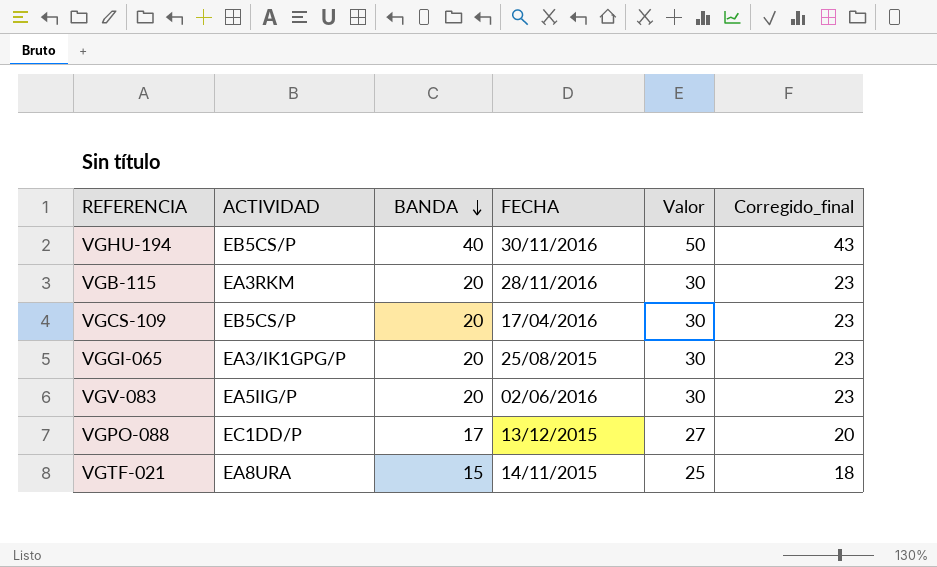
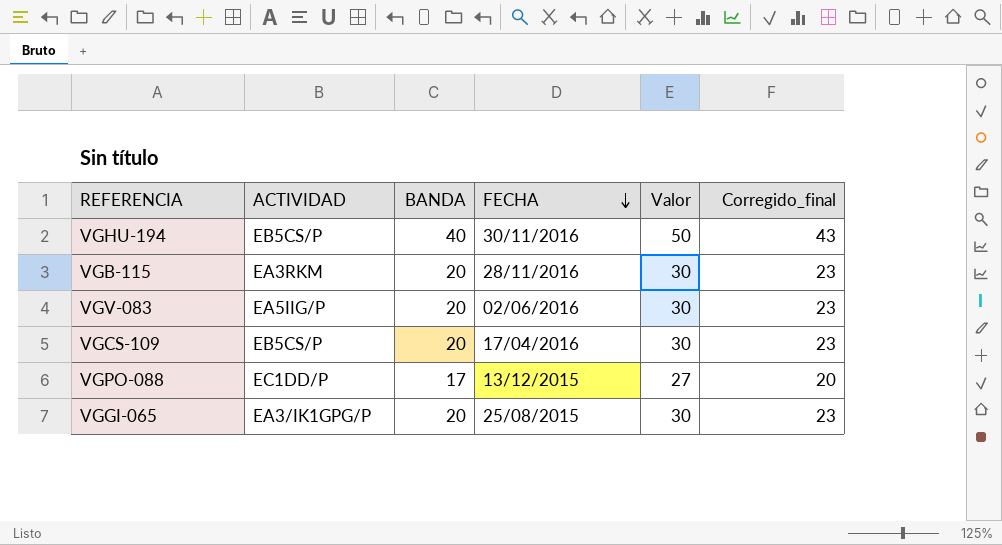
row order: BANDA descending -> FECHA descending
row VGTF-021: EA8URA | 15 | 14/11/2015 | 25 | 18 -> none

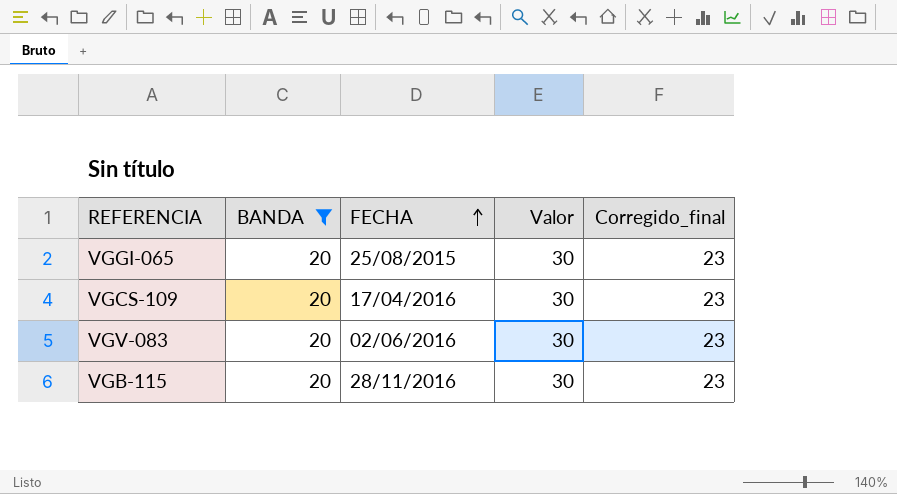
filter: none -> BANDA = 20
row order: FECHA descending -> FECHA ascending
column ACTIVIDAD | position: 2 -> none

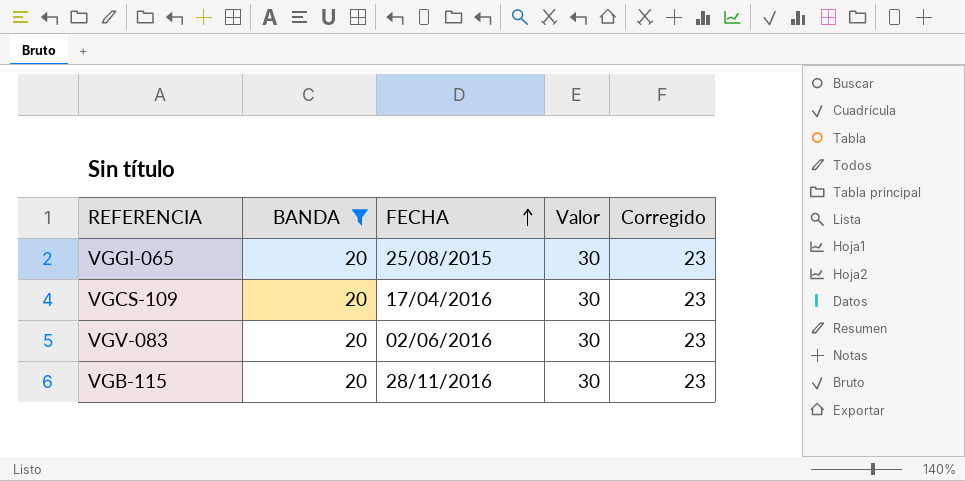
column name: Corregido_final -> Corregido

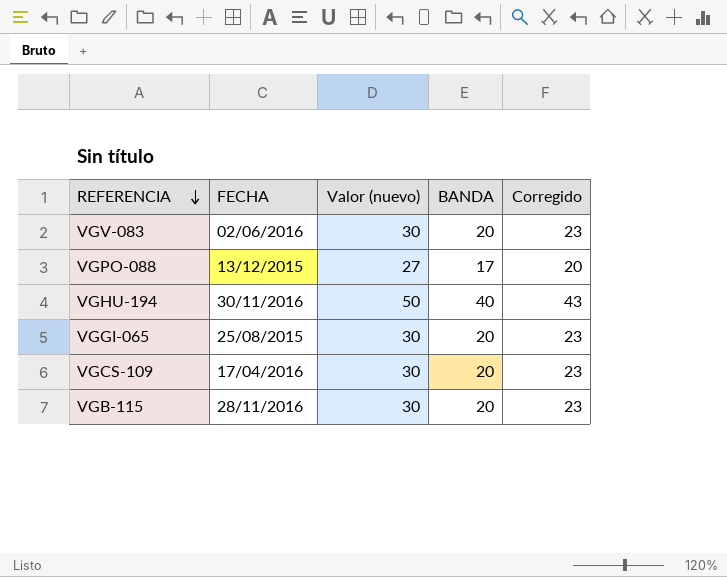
filter: BANDA = 20 -> none
row order: FECHA ascending -> REFERENCIA descending
column name: Valor -> Valor (nuevo)
column BANDA | position: 2 -> 4

